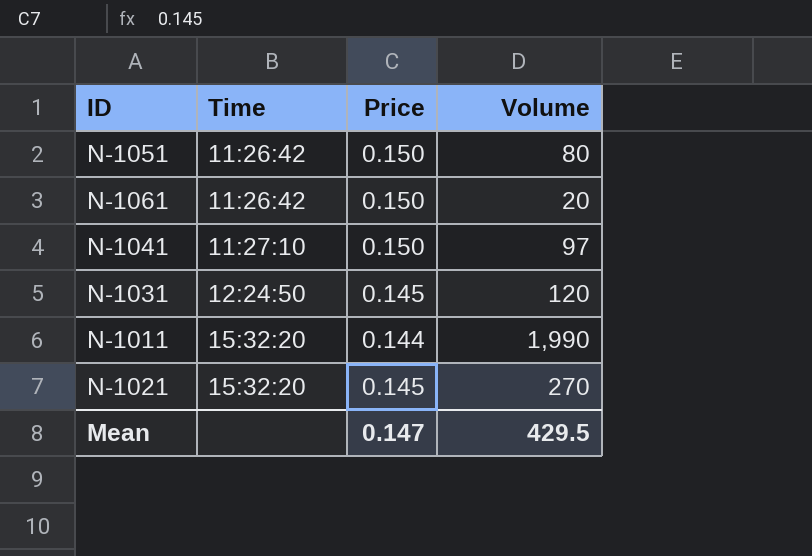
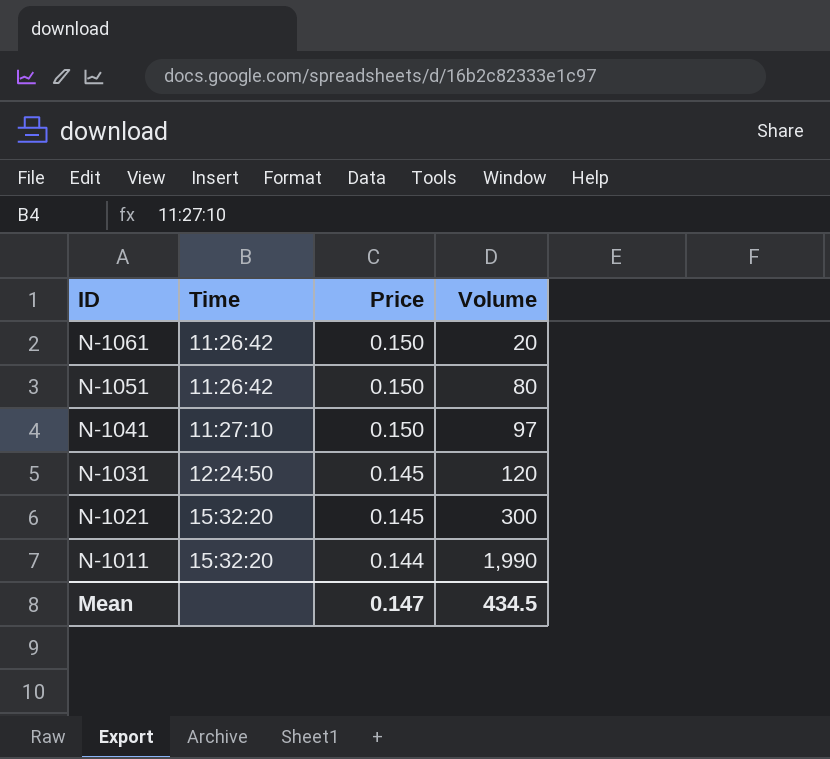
row order: Time ascending -> ID descending
N-1021 | Volume: 270 -> 300
Mean | Volume: 429.5 -> 434.5

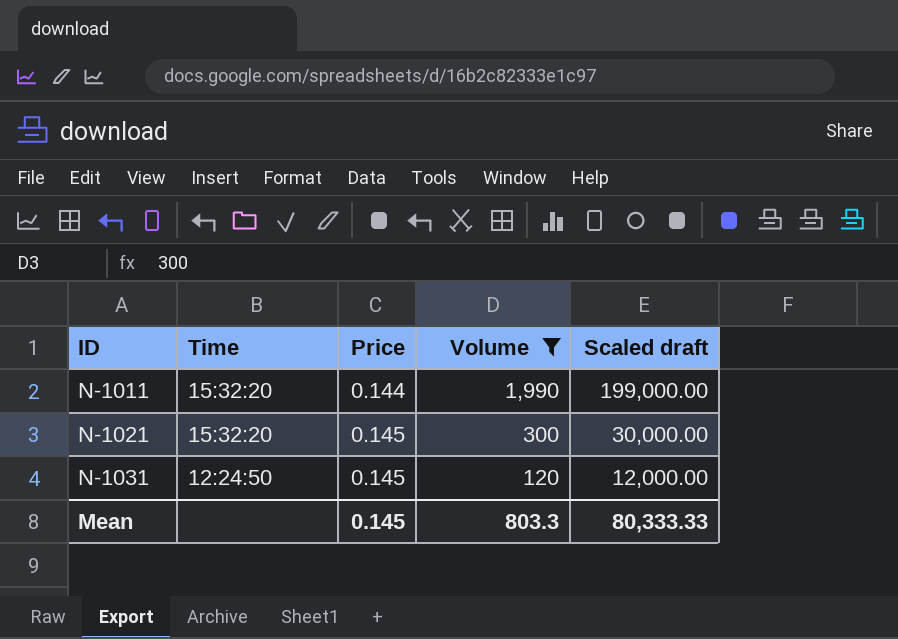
filter: none -> Volume >= 120
row order: ID descending -> ID ascending
column Scaled draft | formula: none -> [Volume] * 100
Mean | Price: 0.147 -> 0.145
Mean | Volume: 434.5 -> 803.3

